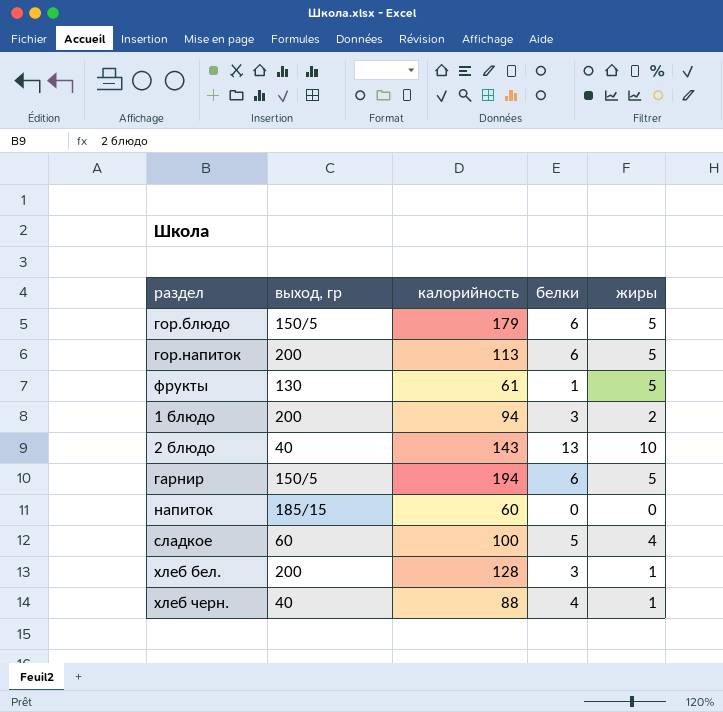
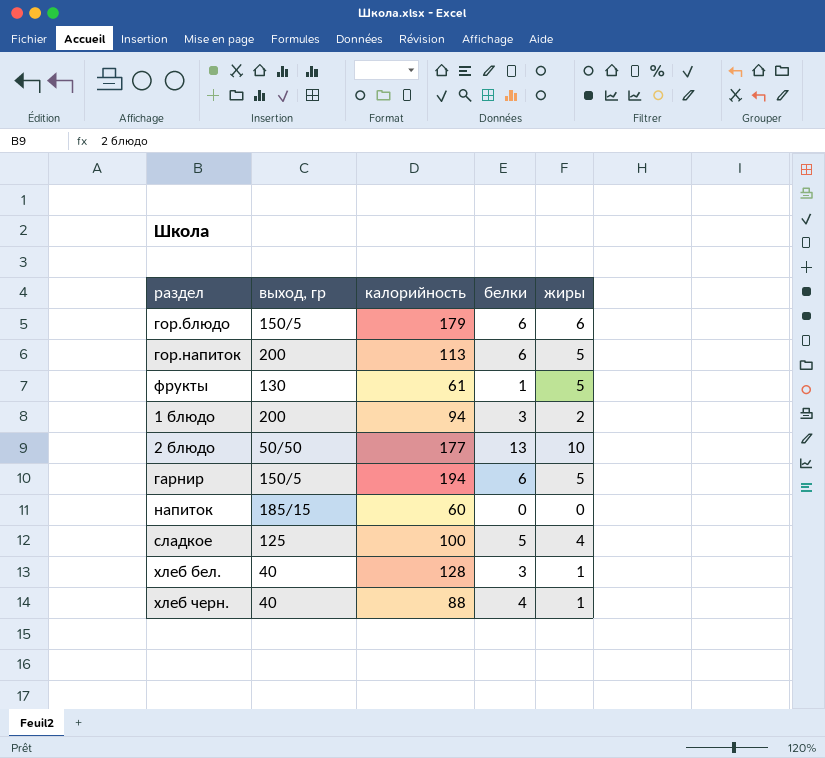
гор.блюдо | жиры: 5 -> 6
2 блюдо | выход, гр: 40 -> 50/50
2 блюдо | калорийность: 143 -> 177
сладкое | выход, гр: 60 -> 125
хлеб бел. | выход, гр: 200 -> 40

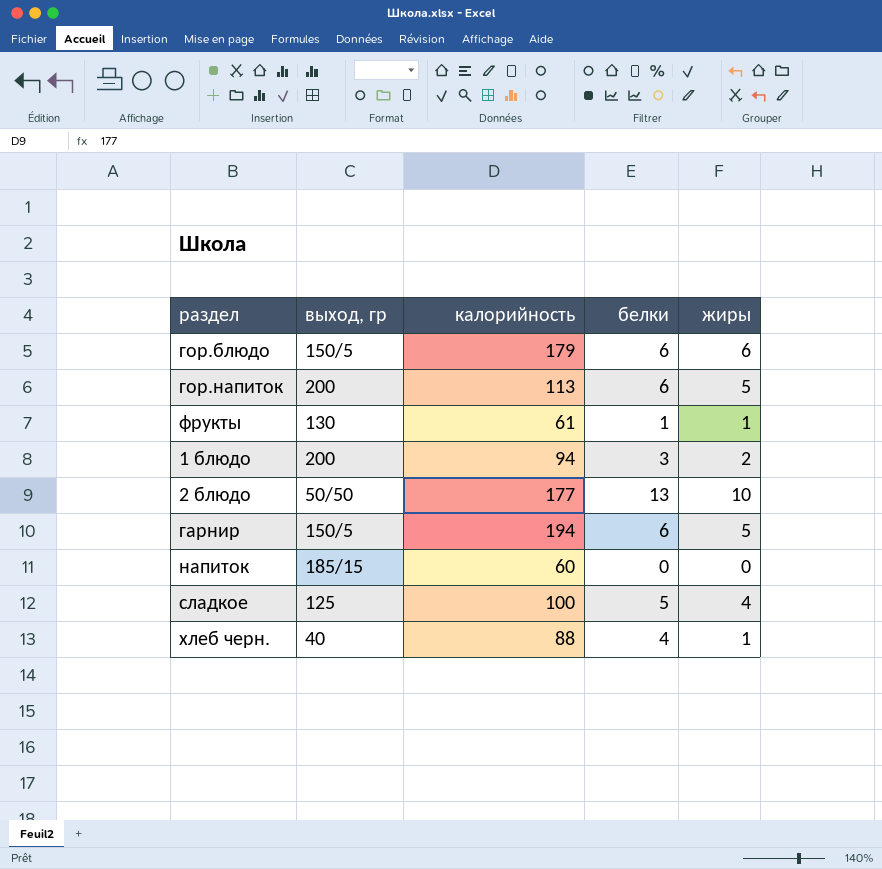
row хлеб бел.: 40 | 128 | 3 | 1 -> none
фрукты | жиры: 5 -> 1

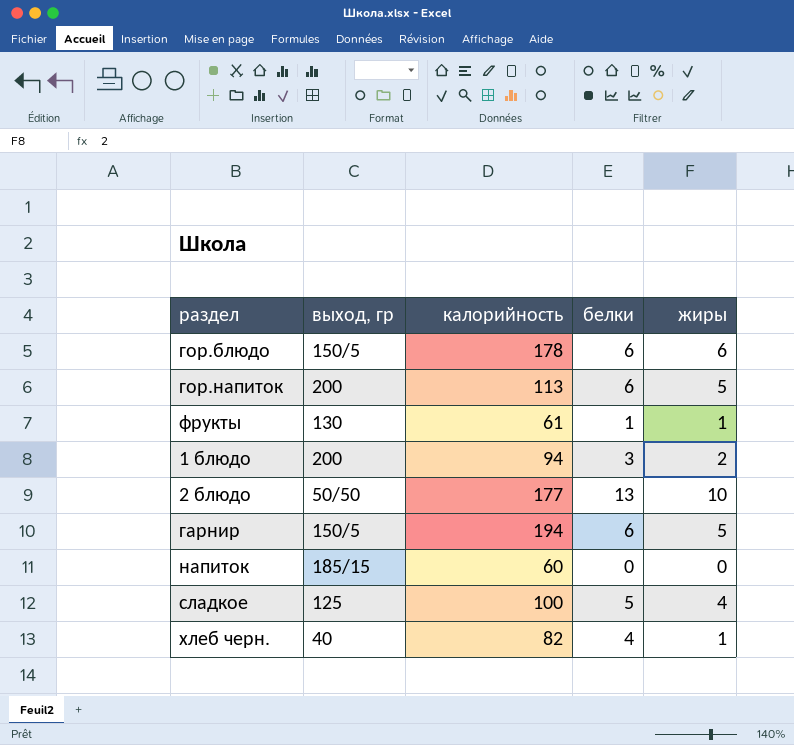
гор.блюдо | калорийность: 179 -> 178
хлеб черн. | калорийность: 88 -> 82

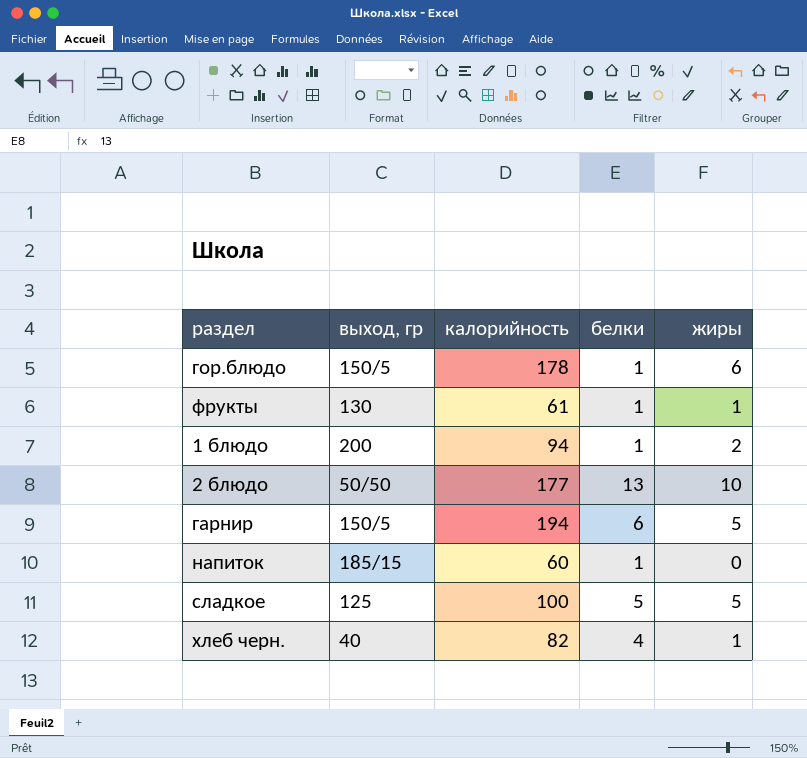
row гор.напиток: 200 | 113 | 6 | 5 -> none
гор.блюдо | белки: 6 -> 1
1 блюдо | белки: 3 -> 1
напиток | белки: 0 -> 1
сладкое | жиры: 4 -> 5

